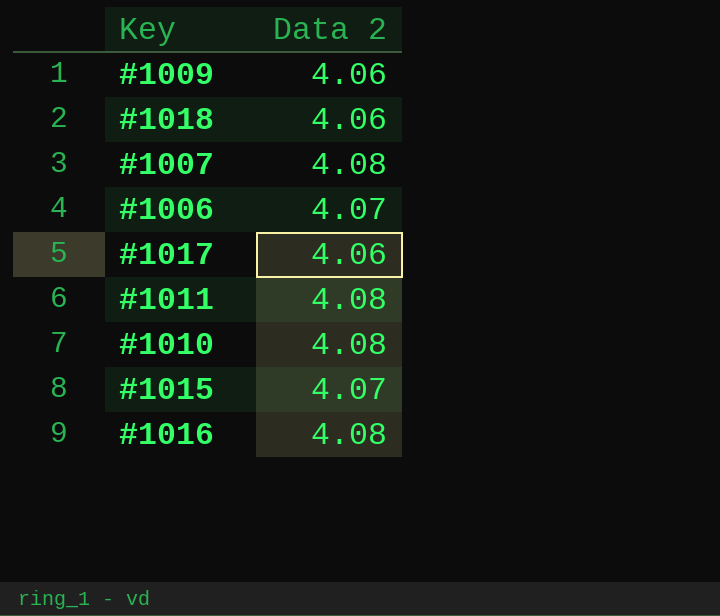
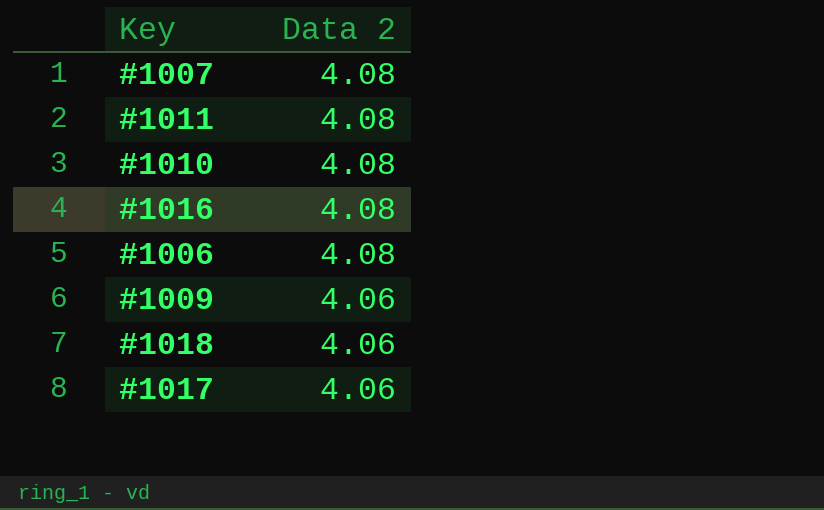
row order: none -> Data 2 descending
row #1015: 4.07 -> none
#1006 | Data 2: 4.07 -> 4.08

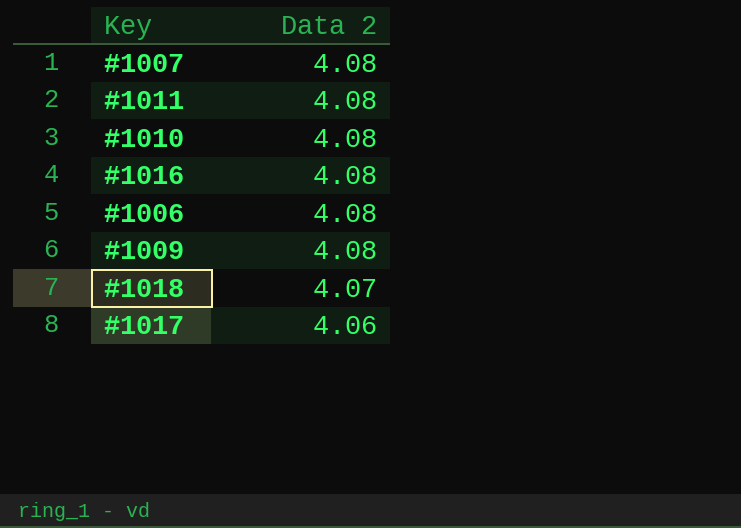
#1009 | Data 2: 4.06 -> 4.08
#1018 | Data 2: 4.06 -> 4.07

